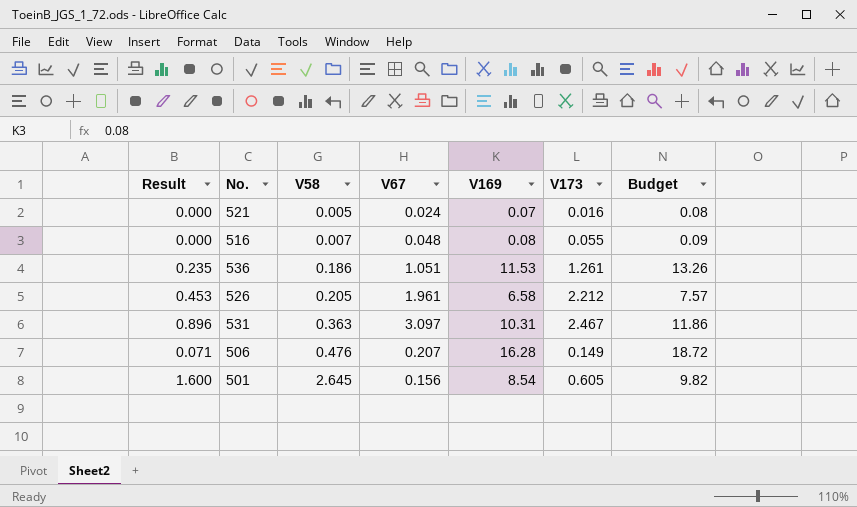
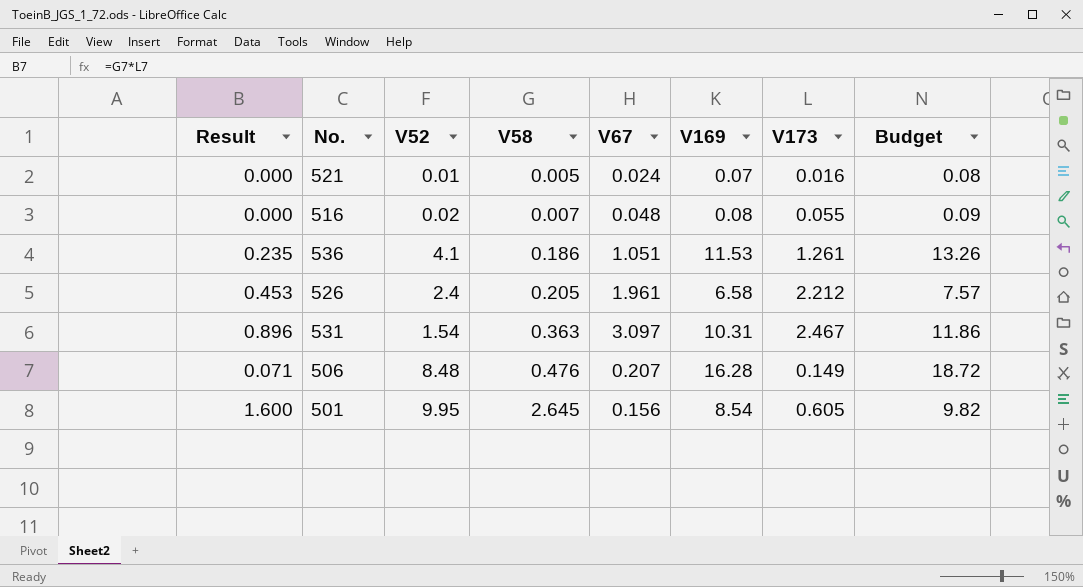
column V52 | position: none -> 3

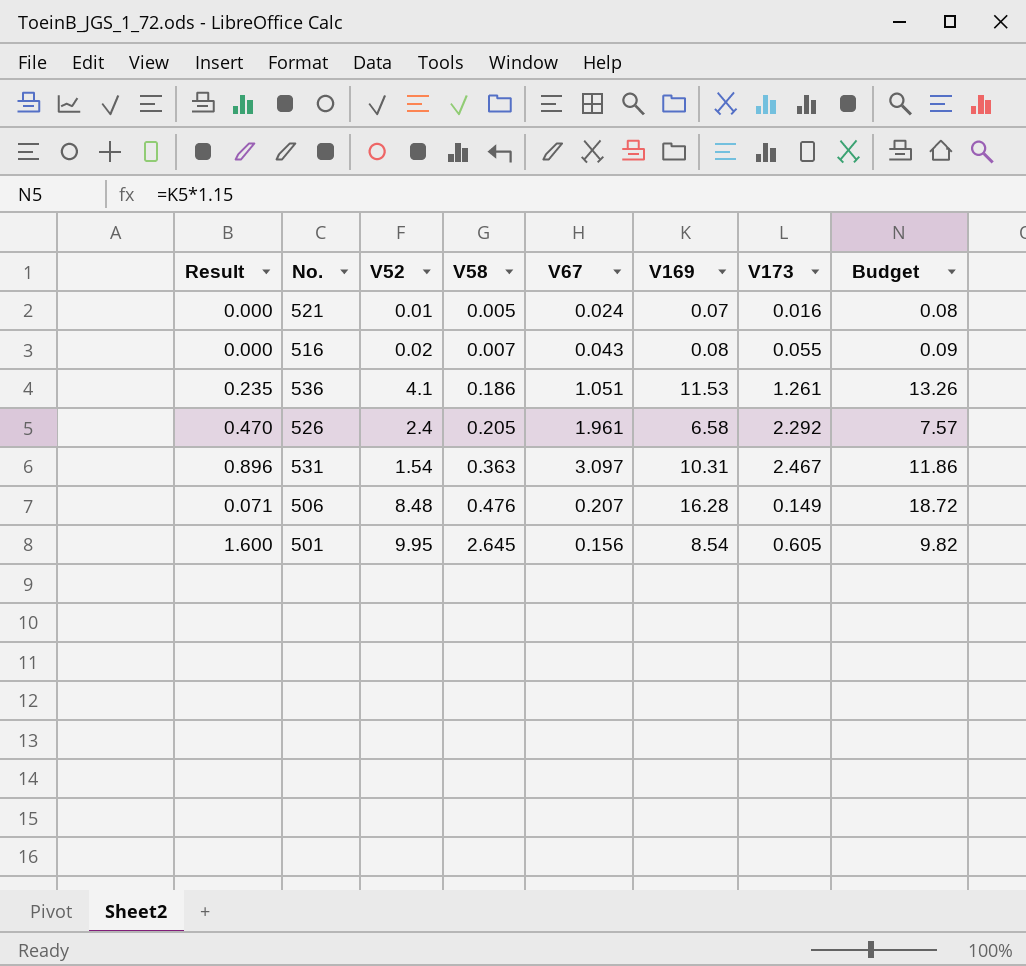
516 | V67: 0.048 -> 0.043
526 | Result: 0.453 -> 0.470
526 | V173: 2.212 -> 2.292

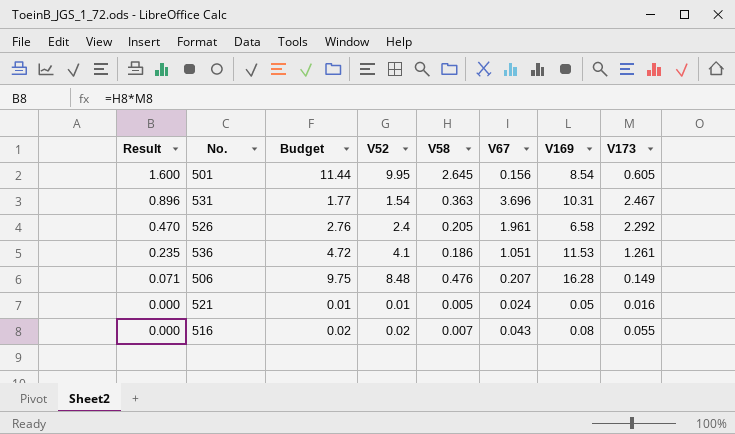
row order: V58 ascending -> Result descending
column Budget | formula: [V169] * 1.15 -> [V52] * 1.15
column Budget | position: 8 -> 3
531 | V67: 3.097 -> 3.696
521 | V169: 0.07 -> 0.05

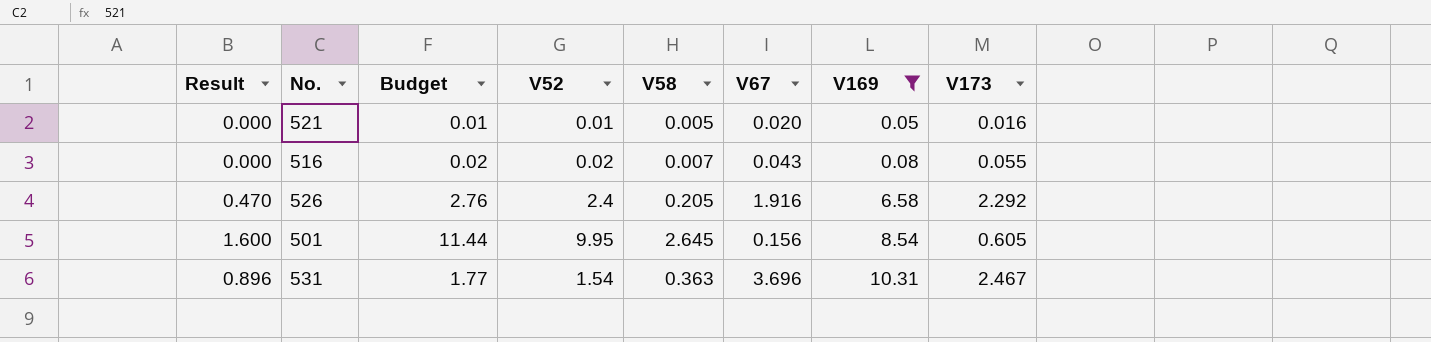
filter: none -> V169 <= 10.31
row order: Result descending -> V169 ascending
521 | V67: 0.024 -> 0.020
526 | V67: 1.961 -> 1.916

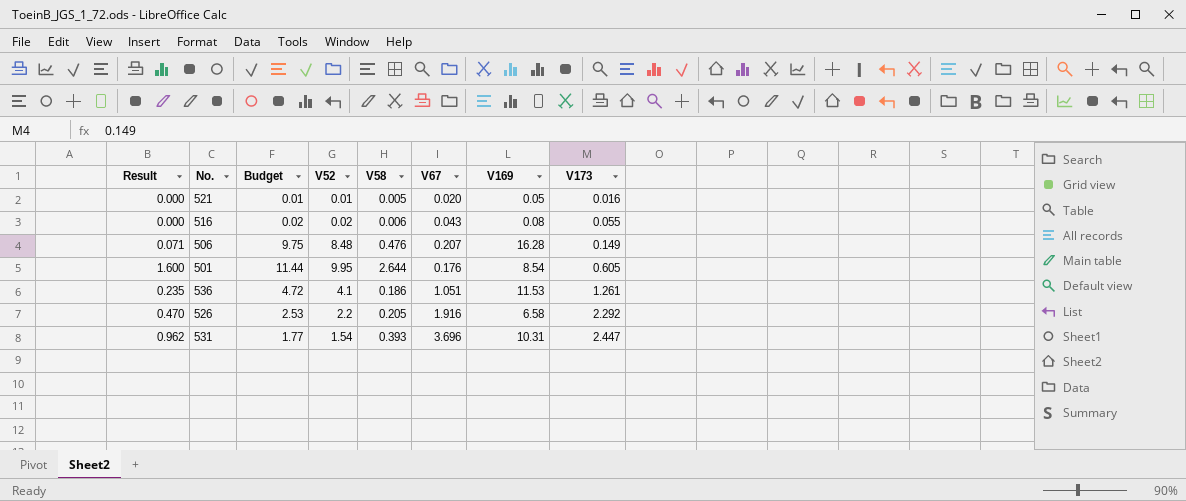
filter: V169 <= 10.31 -> none
row order: V169 ascending -> V173 ascending
516 | V58: 0.007 -> 0.006
501 | V58: 2.645 -> 2.644
501 | V67: 0.156 -> 0.176
526 | Budget: 2.76 -> 2.53
526 | V52: 2.4 -> 2.2
531 | Result: 0.896 -> 0.962
531 | V58: 0.363 -> 0.393
531 | V173: 2.467 -> 2.447

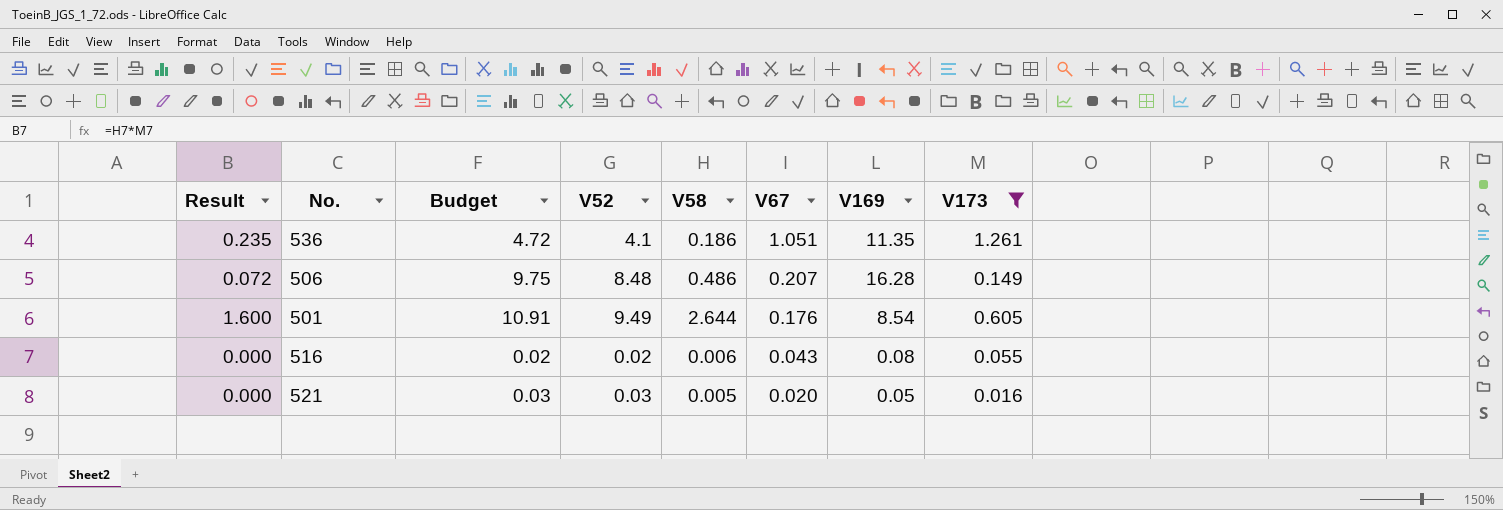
filter: none -> V173 <= 1.261
row order: V173 ascending -> V67 descending
536 | V169: 11.53 -> 11.35
506 | Result: 0.071 -> 0.072
506 | V58: 0.476 -> 0.486
501 | Budget: 11.44 -> 10.91
501 | V52: 9.95 -> 9.49
521 | Budget: 0.01 -> 0.03
521 | V52: 0.01 -> 0.03

